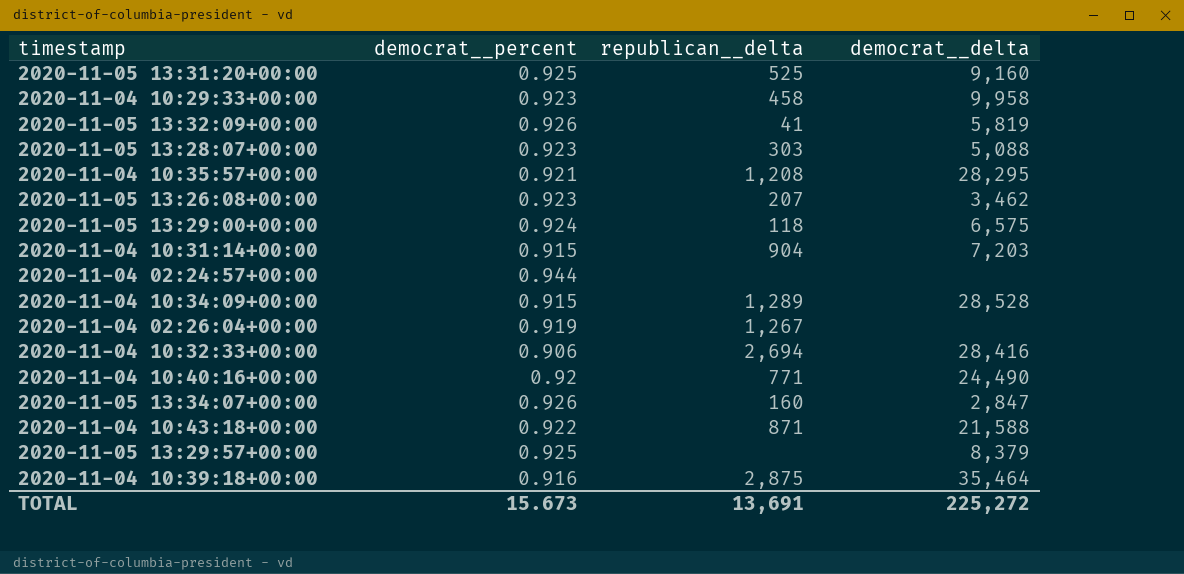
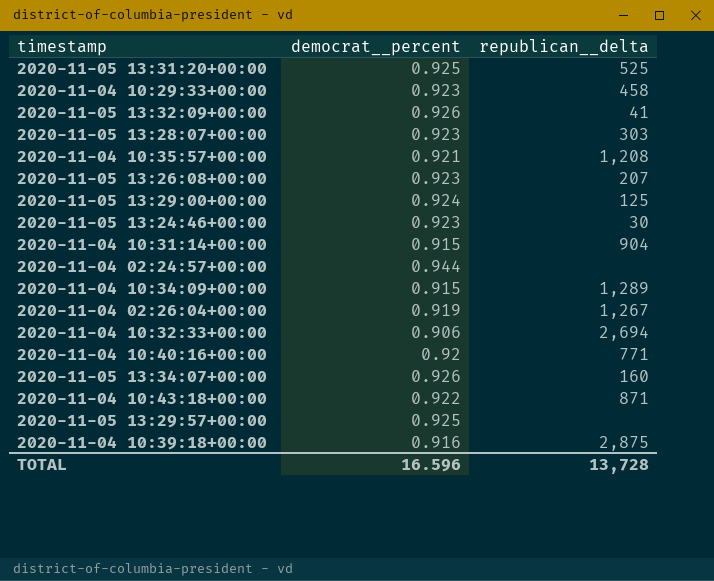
column democrat__delta | position: 4 -> none
2020-11-05 13:29:00+00:00 | republican__delta: 118 -> 125
row 2020-11-05 13:24:46+00:00: none -> 0.923 | 30
TOTAL | democrat__percent: 15.673 -> 16.596
TOTAL | republican__delta: 13,691 -> 13,728

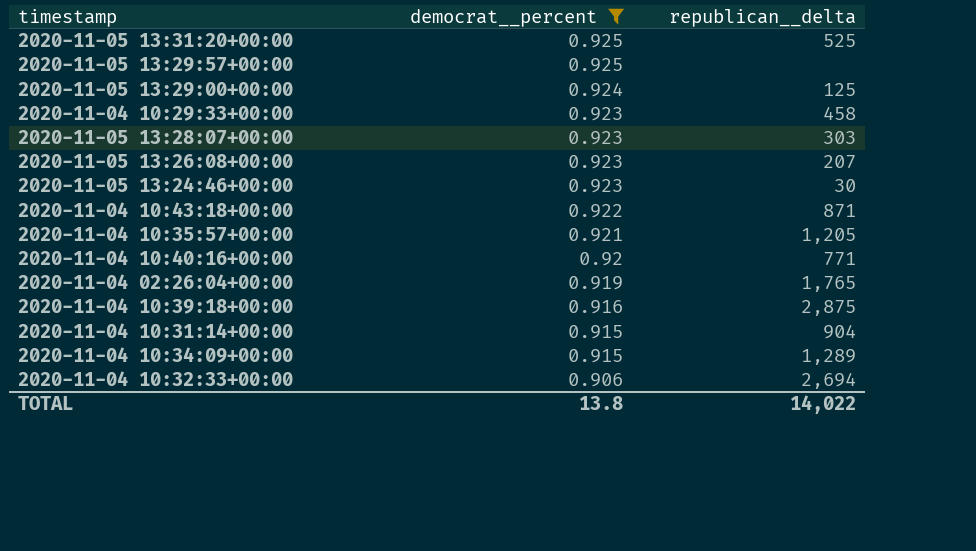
filter: none -> democrat__percent <= 0.925
row order: none -> democrat__percent descending
2020-11-04 10:35:57+00:00 | republican__delta: 1,208 -> 1,205
2020-11-04 02:26:04+00:00 | republican__delta: 1,267 -> 1,765
TOTAL | democrat__percent: 16.596 -> 13.8
TOTAL | republican__delta: 13,728 -> 14,022

